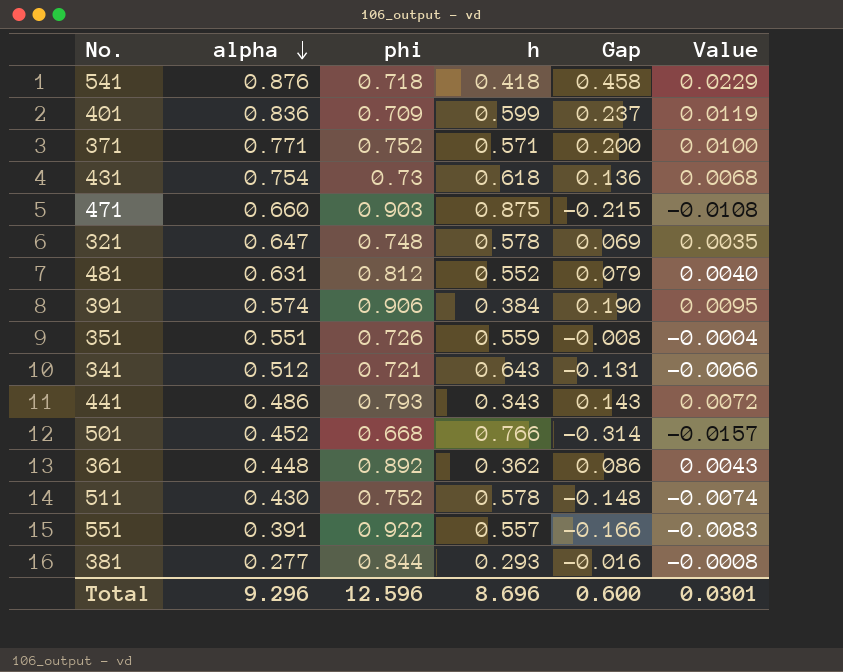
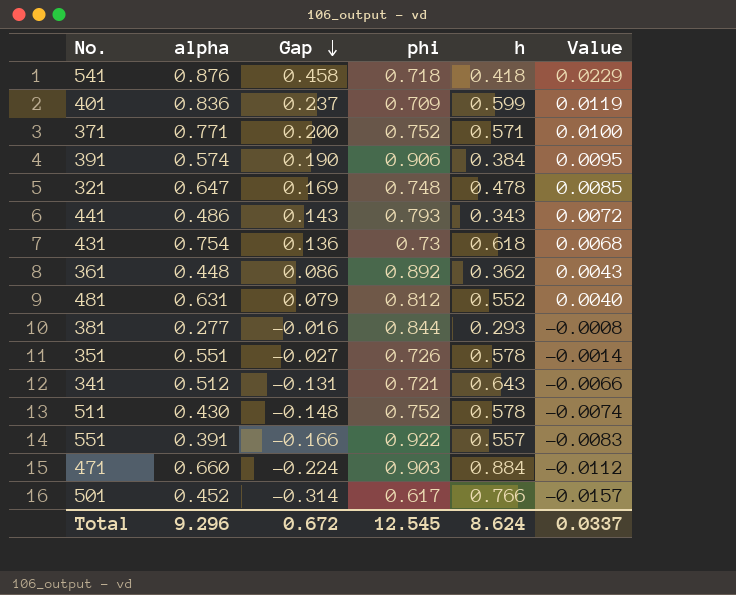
row order: alpha descending -> Gap descending
column Gap | position: 5 -> 3
321 | Gap: 0.069 -> 0.169
321 | h: 0.578 -> 0.478
321 | Value: 0.0035 -> 0.0085
351 | Gap: -0.008 -> -0.027
351 | h: 0.559 -> 0.578
351 | Value: -0.0004 -> -0.0014
471 | Gap: -0.215 -> -0.224
471 | h: 0.875 -> 0.884
471 | Value: -0.0108 -> -0.0112
501 | phi: 0.668 -> 0.617
Total | Gap: 0.600 -> 0.672
Total | phi: 12.596 -> 12.545
Total | h: 8.696 -> 8.624
Total | Value: 0.0301 -> 0.0337

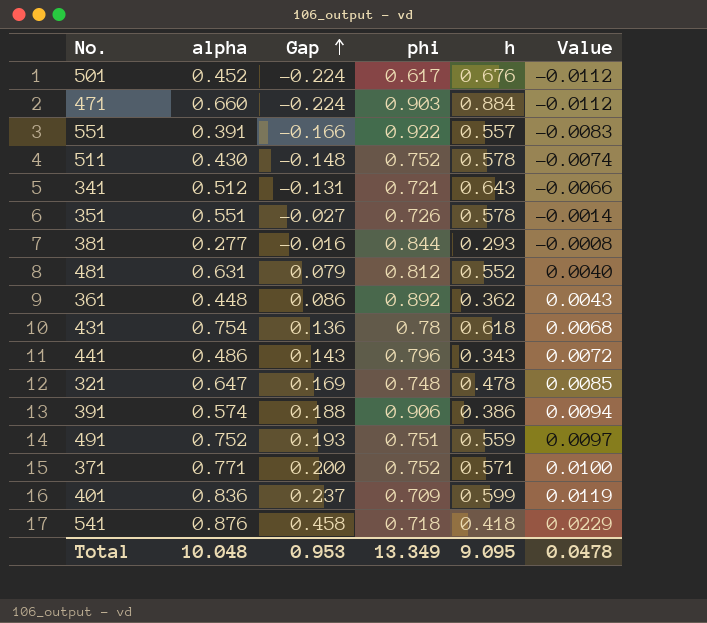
row order: Gap descending -> Gap ascending
501 | Gap: -0.314 -> -0.224
501 | h: 0.766 -> 0.676
501 | Value: -0.0157 -> -0.0112
431 | phi: 0.73 -> 0.78
441 | phi: 0.793 -> 0.796
391 | Gap: 0.190 -> 0.188
391 | h: 0.384 -> 0.386
391 | Value: 0.0095 -> 0.0094
row 491: none -> 0.752 | 0.193 | 0.751 | 0.559 | 0.0097
Total | alpha: 9.296 -> 10.048
Total | Gap: 0.672 -> 0.953
Total | phi: 12.545 -> 13.349
Total | h: 8.624 -> 9.095
Total | Value: 0.0337 -> 0.0478

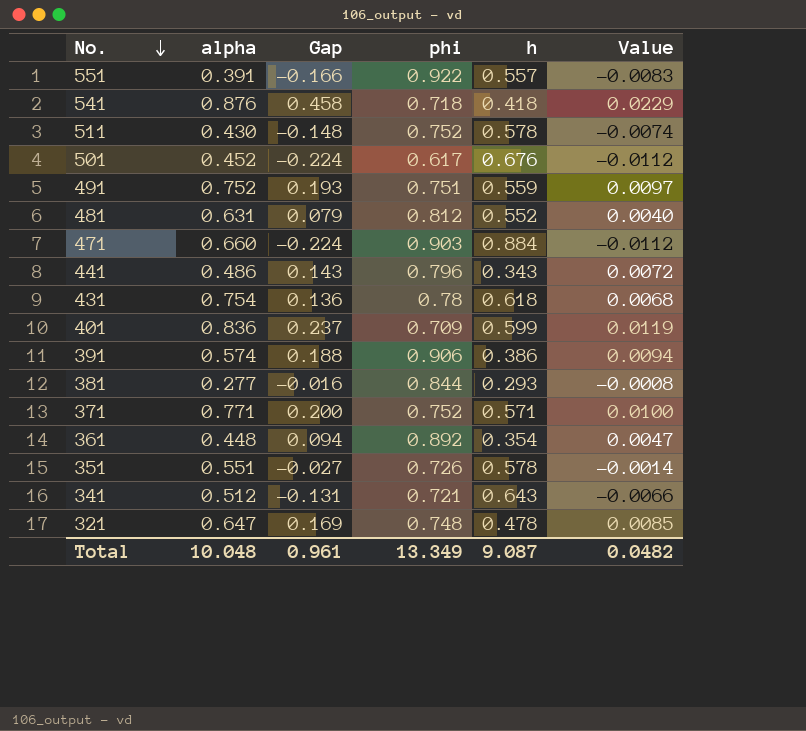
row order: Gap ascending -> No. descending
361 | Gap: 0.086 -> 0.094
361 | h: 0.362 -> 0.354
361 | Value: 0.0043 -> 0.0047
Total | Gap: 0.953 -> 0.961
Total | h: 9.095 -> 9.087
Total | Value: 0.0478 -> 0.0482

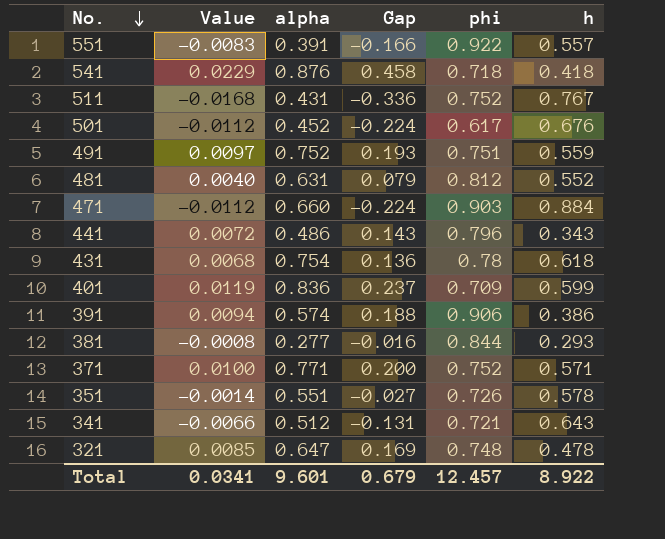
column Value | position: 6 -> 2
row 361: 0.448 | 0.094 | 0.892 | 0.354 | 0.0047 -> none
511 | Value: -0.0074 -> -0.0168
511 | alpha: 0.430 -> 0.431
511 | Gap: -0.148 -> -0.336
511 | h: 0.578 -> 0.767
Total | Value: 0.0482 -> 0.0341
Total | alpha: 10.048 -> 9.601
Total | Gap: 0.961 -> 0.679
Total | phi: 13.349 -> 12.457
Total | h: 9.087 -> 8.922

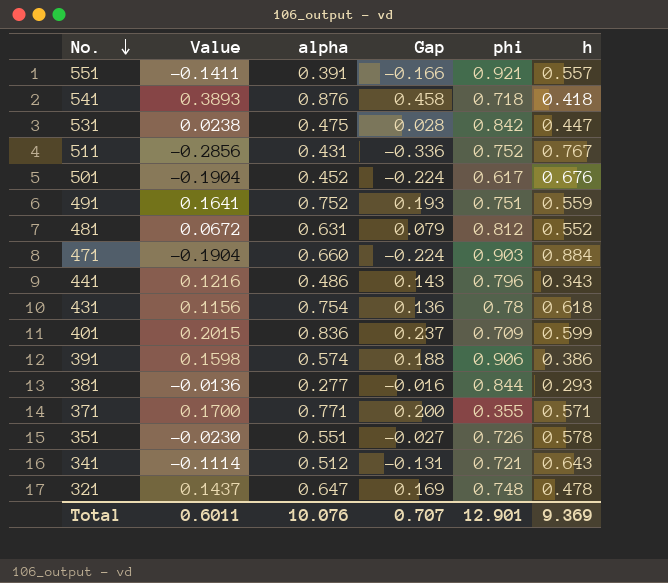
column Value | formula: [Gap] * 0.05 -> [Gap] * 0.85
551 | phi: 0.922 -> 0.921
row 531: none -> 0.0238 | 0.475 | 0.028 | 0.842 | 0.447
371 | phi: 0.752 -> 0.355
Total | Value: 0.0341 -> 0.6011
Total | alpha: 9.601 -> 10.076
Total | Gap: 0.679 -> 0.707
Total | phi: 12.457 -> 12.901
Total | h: 8.922 -> 9.369

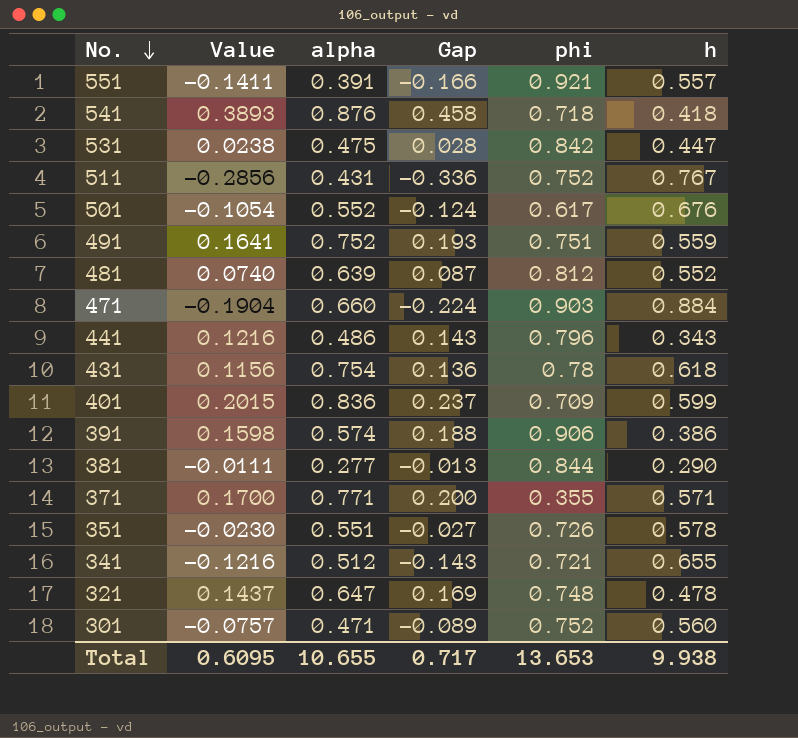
501 | Value: -0.1904 -> -0.1054
501 | alpha: 0.452 -> 0.552
501 | Gap: -0.224 -> -0.124
481 | Value: 0.0672 -> 0.0740
481 | alpha: 0.631 -> 0.639
481 | Gap: 0.079 -> 0.087
381 | Value: -0.0136 -> -0.0111
381 | Gap: -0.016 -> -0.013
381 | h: 0.293 -> 0.290
341 | Value: -0.1114 -> -0.1216
341 | Gap: -0.131 -> -0.143
341 | h: 0.643 -> 0.655
row 301: none -> -0.0757 | 0.471 | -0.089 | 0.752 | 0.560
Total | Value: 0.6011 -> 0.6095
Total | alpha: 10.076 -> 10.655
Total | Gap: 0.707 -> 0.717
Total | phi: 12.901 -> 13.653
Total | h: 9.369 -> 9.938

